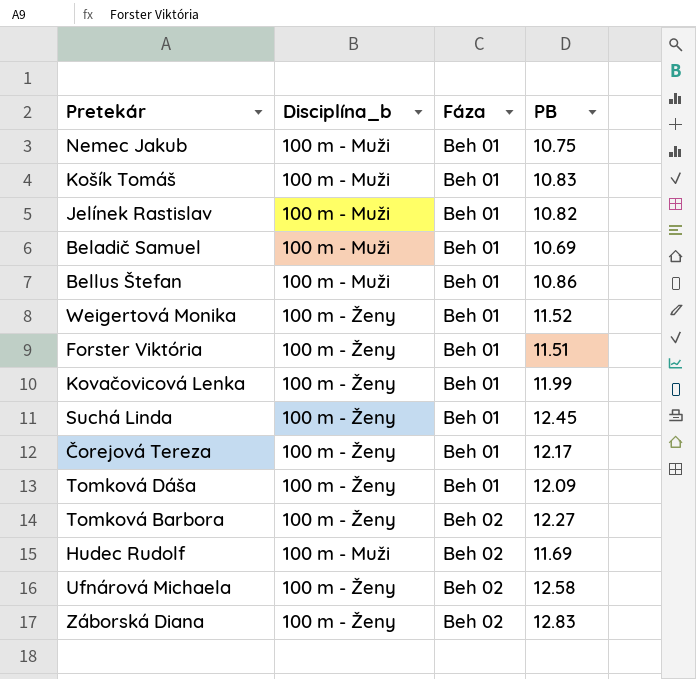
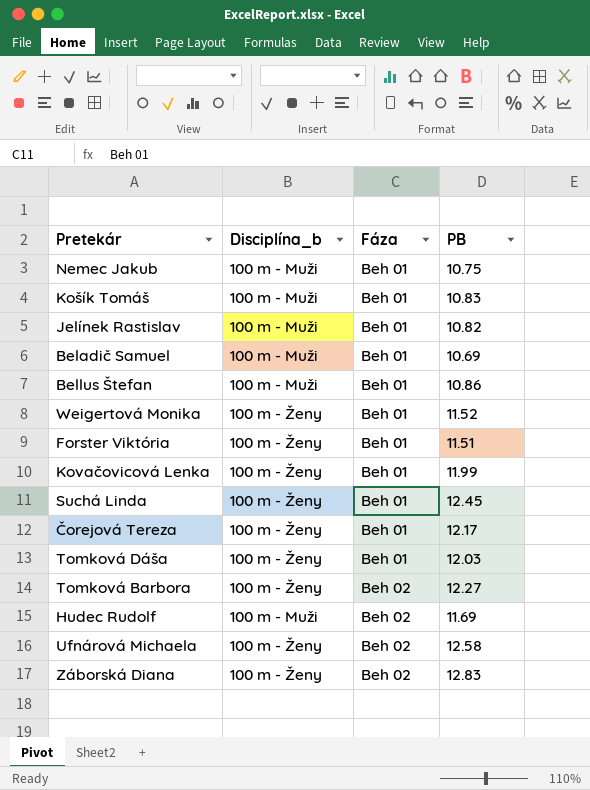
Tomková Dáša | PB: 12.09 -> 12.03

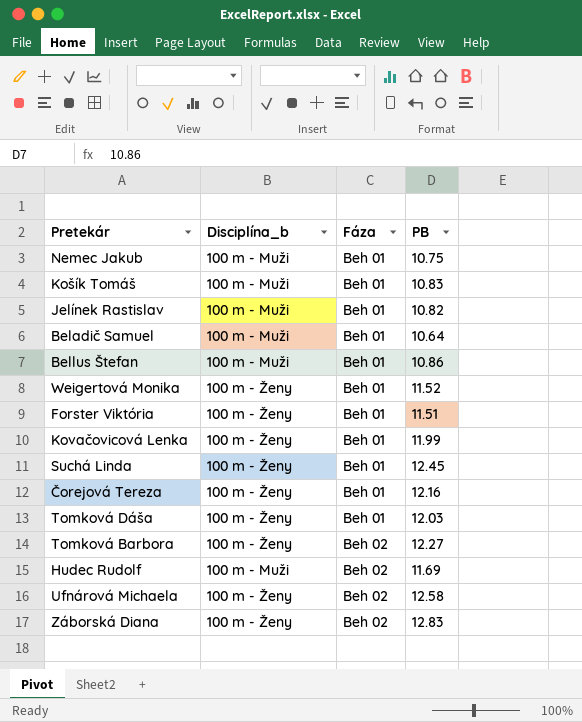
Beladič Samuel | PB: 10.69 -> 10.64
Čorejová Tereza | PB: 12.17 -> 12.16

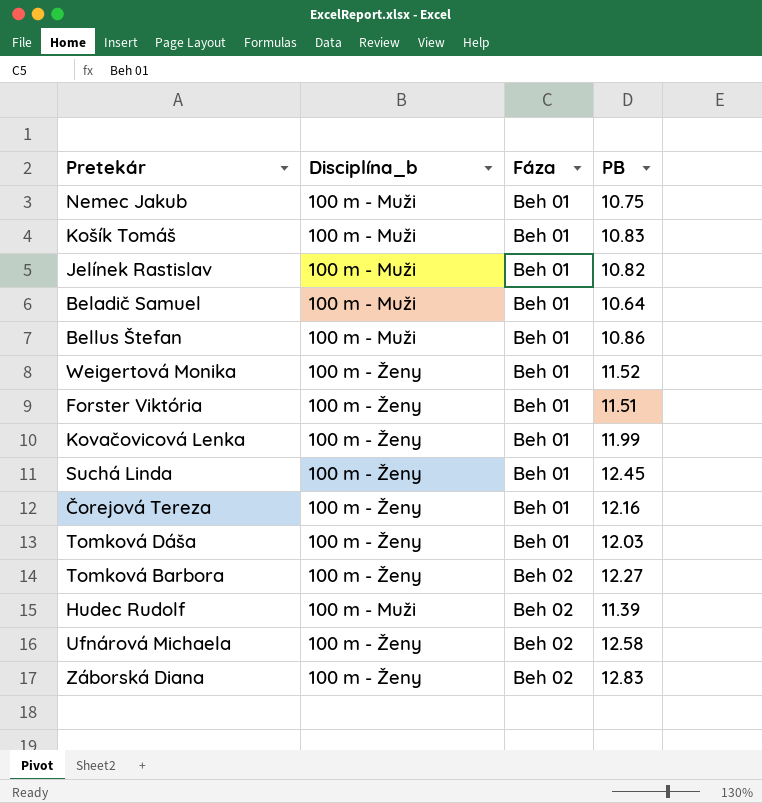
Hudec Rudolf | PB: 11.69 -> 11.39

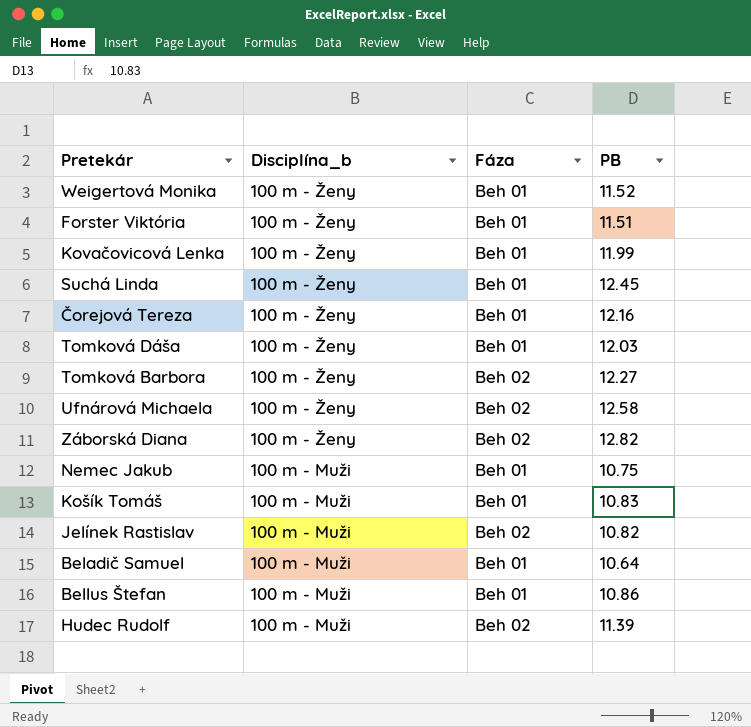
row order: Fáza ascending -> Disciplína_b descending
Záborská Diana | PB: 12.83 -> 12.82
Jelínek Rastislav | Fáza: Beh 01 -> Beh 02

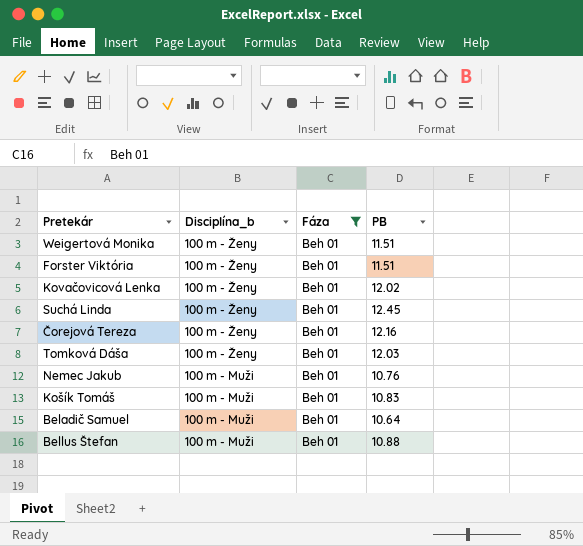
filter: none -> Fáza = Beh 01
Weigertová Monika | PB: 11.52 -> 11.51
Kovačovicová Lenka | PB: 11.99 -> 12.02
Nemec Jakub | PB: 10.75 -> 10.76
Bellus Štefan | PB: 10.86 -> 10.88

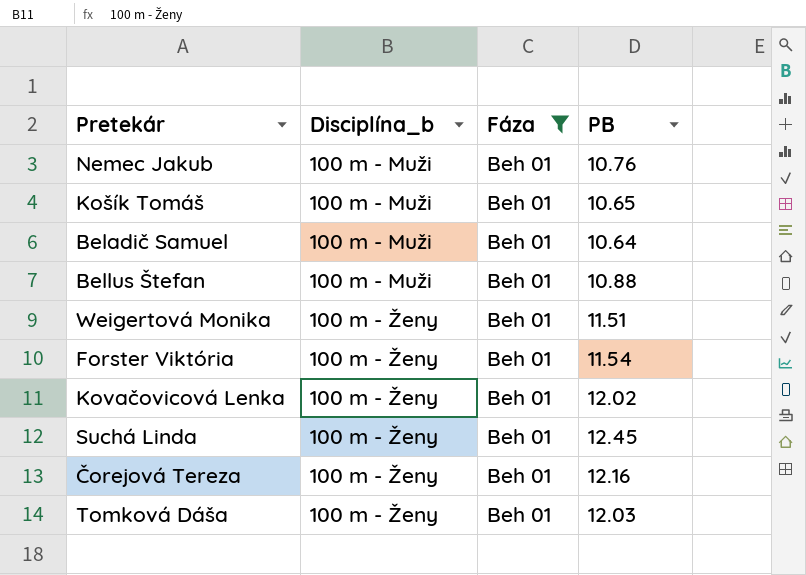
row order: Disciplína_b descending -> Disciplína_b ascending
Košík Tomáš | PB: 10.83 -> 10.65
Forster Viktória | PB: 11.51 -> 11.54

